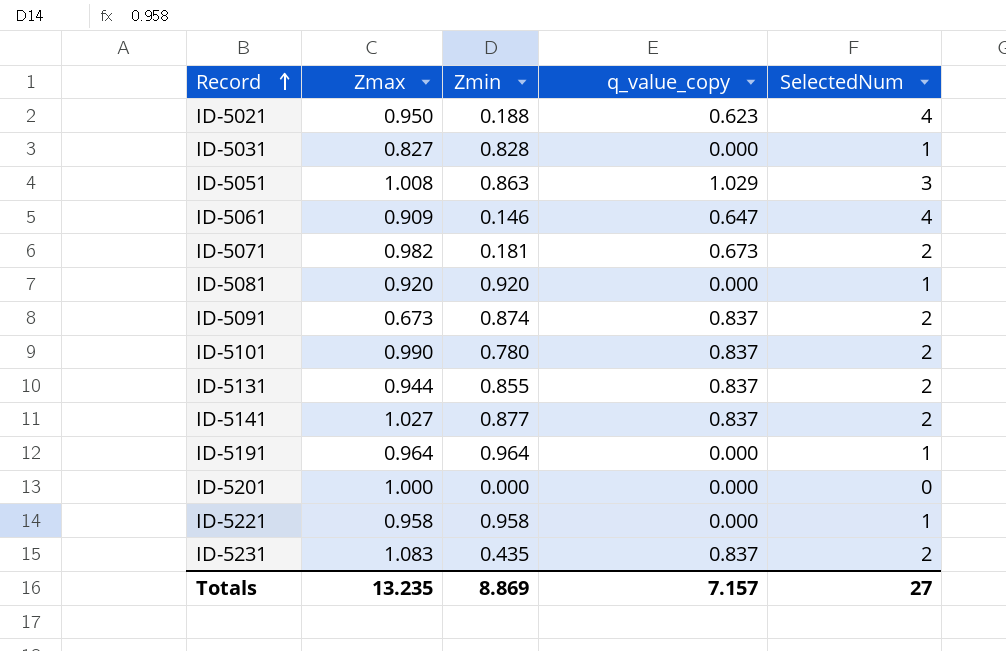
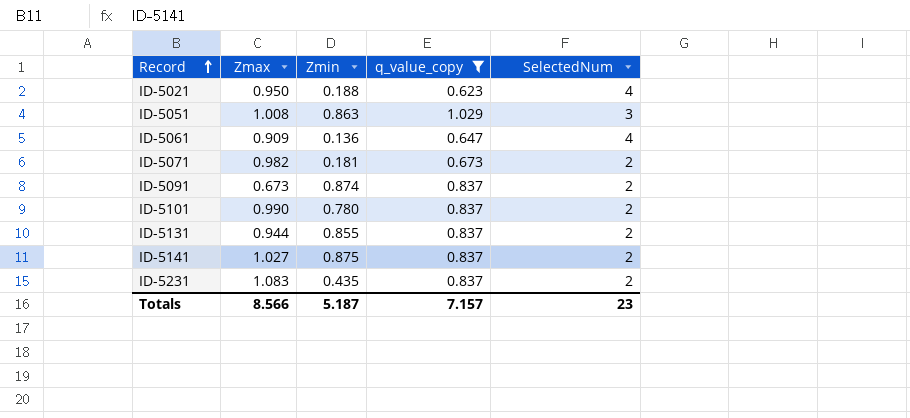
filter: none -> q_value_copy != 0.000
ID-5061 | Zmin: 0.146 -> 0.136
ID-5141 | Zmin: 0.877 -> 0.875
Totals | Zmax: 13.235 -> 8.566
Totals | Zmin: 8.869 -> 5.187
Totals | SelectedNum: 27 -> 23

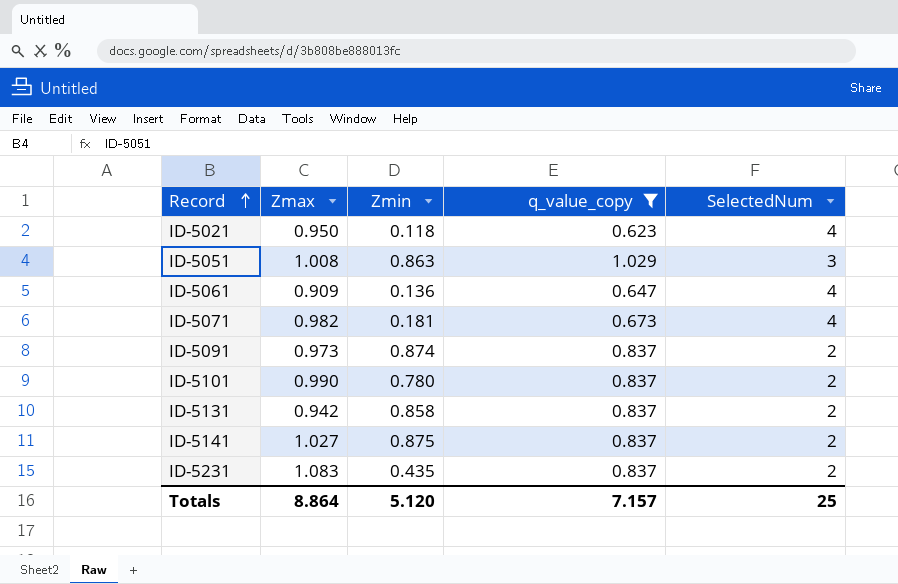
ID-5021 | Zmin: 0.188 -> 0.118
ID-5071 | SelectedNum: 2 -> 4
ID-5091 | Zmax: 0.673 -> 0.973
ID-5131 | Zmax: 0.944 -> 0.942
ID-5131 | Zmin: 0.855 -> 0.858
Totals | Zmax: 8.566 -> 8.864
Totals | Zmin: 5.187 -> 5.120
Totals | SelectedNum: 23 -> 25

